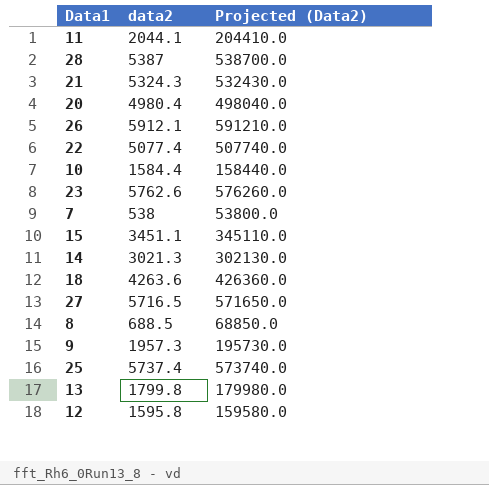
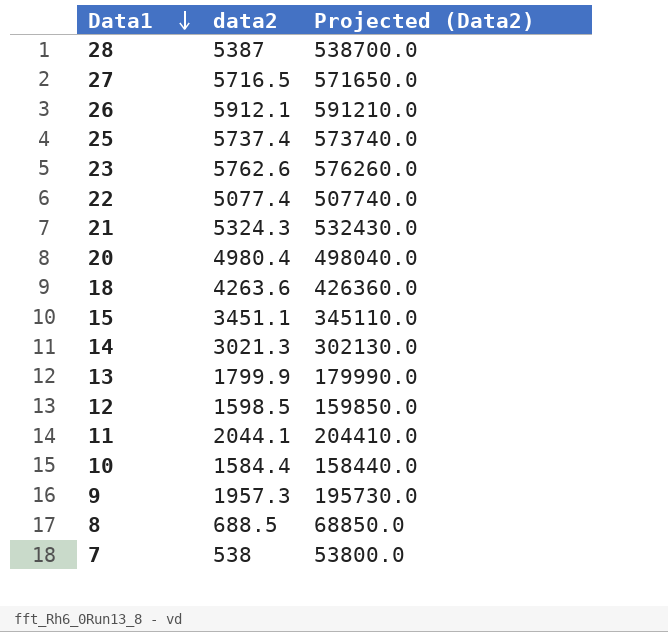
row order: none -> Data1 descending
13 | data2: 1799.8 -> 1799.9
13 | Projected (Data2): 179980.0 -> 179990.0
12 | data2: 1595.8 -> 1598.5
12 | Projected (Data2): 159580.0 -> 159850.0

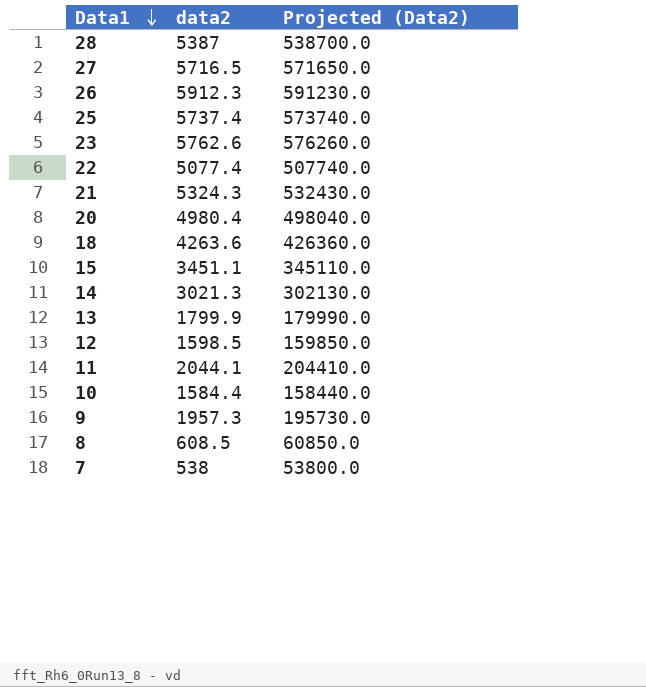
26 | data2: 5912.1 -> 5912.3
26 | Projected (Data2): 591210.0 -> 591230.0
8 | data2: 688.5 -> 608.5
8 | Projected (Data2): 68850.0 -> 60850.0

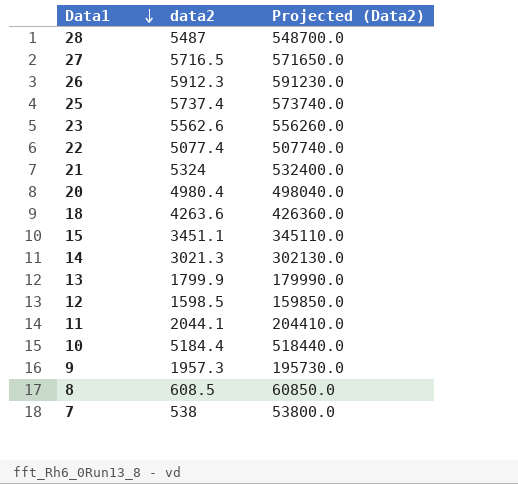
28 | data2: 5387 -> 5487
28 | Projected (Data2): 538700.0 -> 548700.0
23 | data2: 5762.6 -> 5562.6
23 | Projected (Data2): 576260.0 -> 556260.0
21 | data2: 5324.3 -> 5324
21 | Projected (Data2): 532430.0 -> 532400.0
10 | data2: 1584.4 -> 5184.4
10 | Projected (Data2): 158440.0 -> 518440.0

